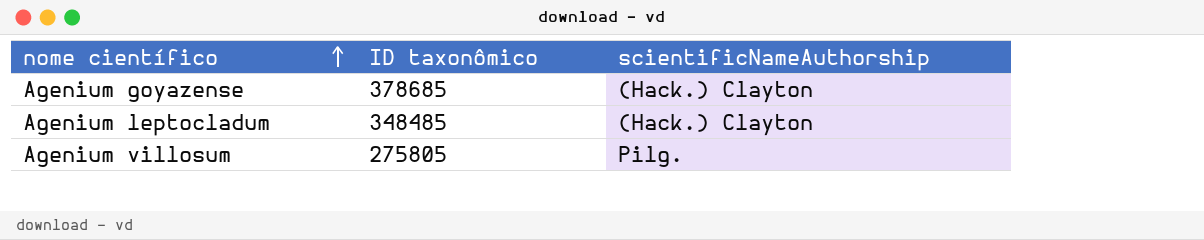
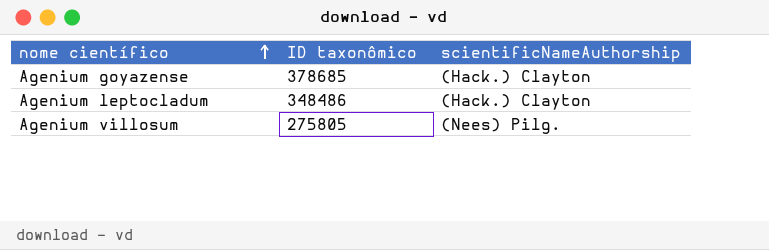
Agenium leptocladum | ID taxonômico: 348485 -> 348486
Agenium villosum | scientificNameAuthorship: Pilg. -> (Nees) Pilg.

